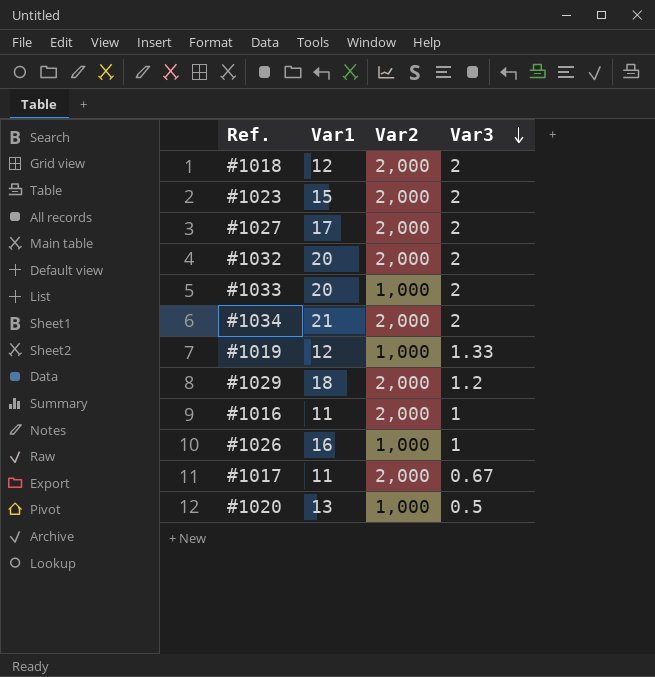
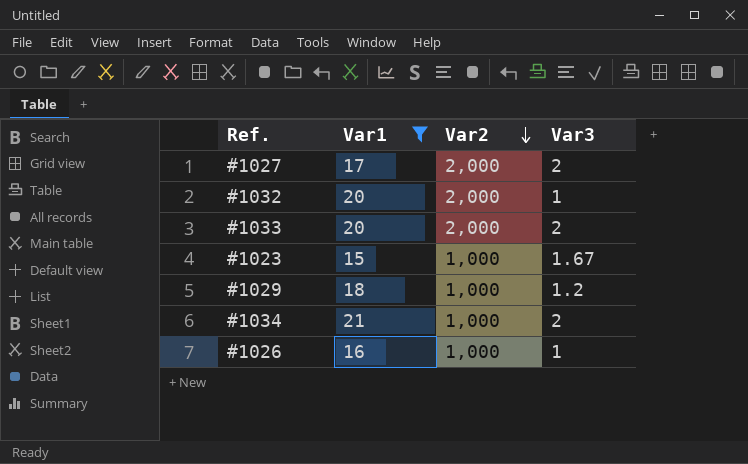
filter: none -> Var1 >= 15
row order: Var3 descending -> Var2 descending
#1032 | Var3: 2 -> 1
#1033 | Var2: 1,000 -> 2,000
#1023 | Var2: 2,000 -> 1,000
#1023 | Var3: 2 -> 1.67
#1029 | Var2: 2,000 -> 1,000
#1034 | Var2: 2,000 -> 1,000

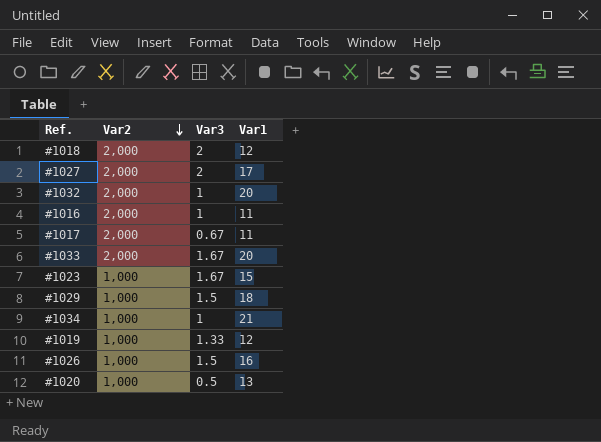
filter: Var1 >= 15 -> none
column Var1 | position: 2 -> 4
#1033 | Var3: 2 -> 1.67
#1029 | Var3: 1.2 -> 1.5
#1034 | Var3: 2 -> 1
#1026 | Var3: 1 -> 1.5

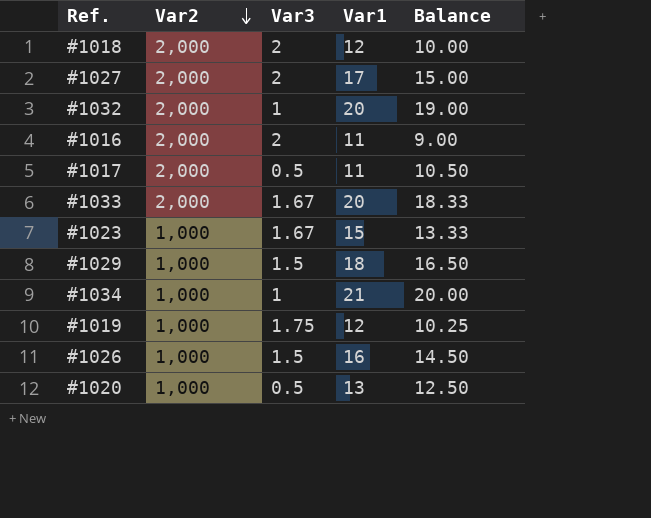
column Balance | formula: none -> [Var1] - [Var3]
#1016 | Var3: 1 -> 2
#1017 | Var3: 0.67 -> 0.5
#1019 | Var3: 1.33 -> 1.75

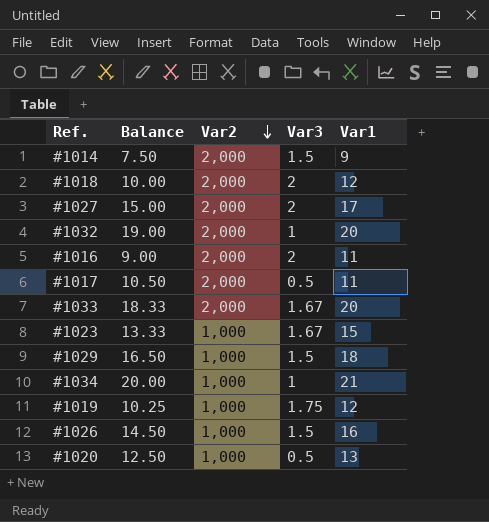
column Balance | position: 5 -> 2
row #1014: none -> 7.50 | 2,000 | 1.5 | 9

